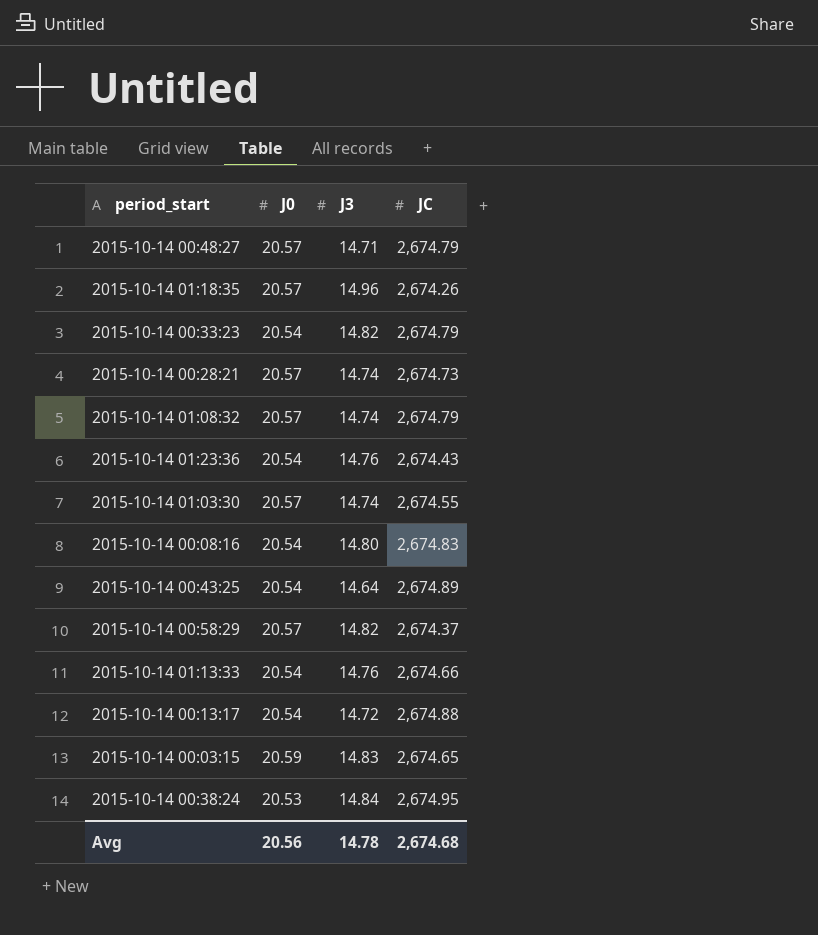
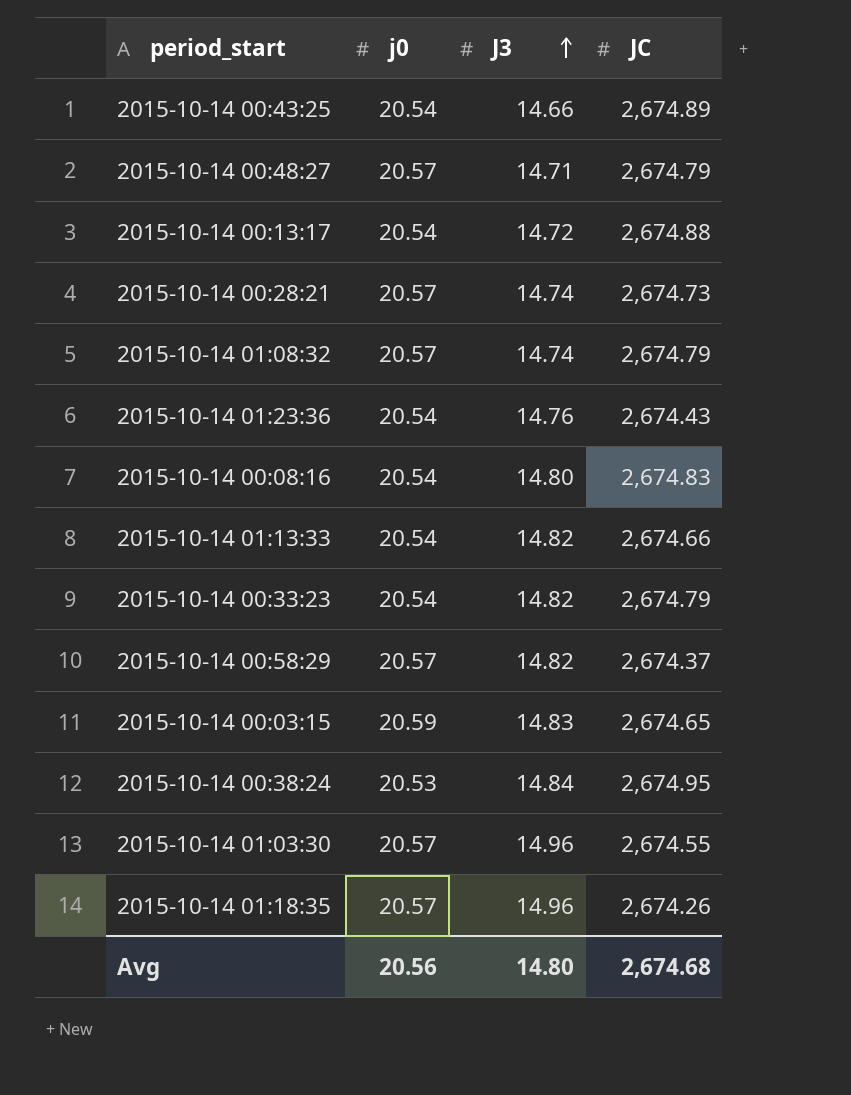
row order: none -> J3 ascending
column name: J0 -> j0
2015-10-14 00:43:25 | J3: 14.64 -> 14.66
2015-10-14 01:13:33 | J3: 14.76 -> 14.82
2015-10-14 01:03:30 | J3: 14.74 -> 14.96
Avg | J3: 14.78 -> 14.80

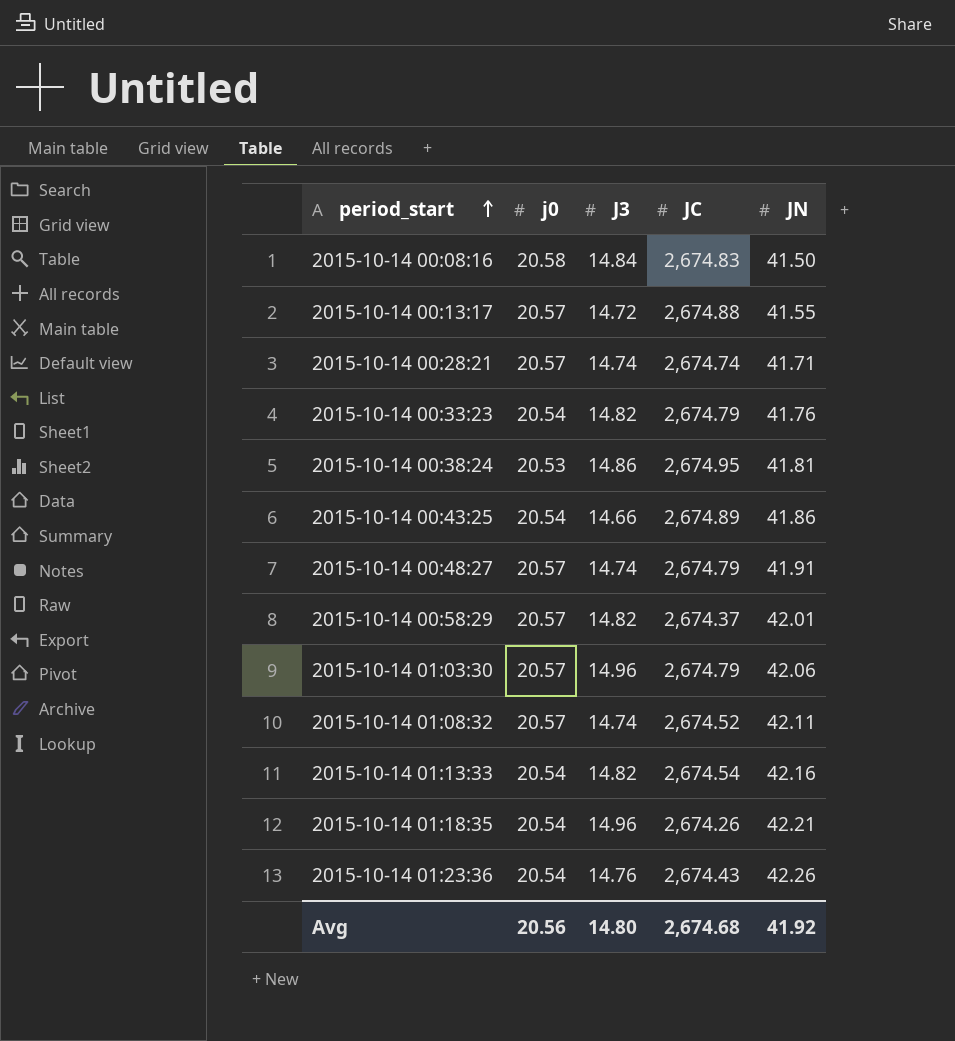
row order: J3 ascending -> period_start ascending
column JN | position: none -> 5
row 2015-10-14 00:03:15: 20.59 | 14.83 | 2,674.65 -> none
2015-10-14 00:08:16 | j0: 20.54 -> 20.58
2015-10-14 00:08:16 | J3: 14.80 -> 14.84
2015-10-14 00:13:17 | j0: 20.54 -> 20.57
2015-10-14 00:28:21 | JC: 2,674.73 -> 2,674.74
2015-10-14 00:38:24 | J3: 14.84 -> 14.86
2015-10-14 00:48:27 | J3: 14.71 -> 14.74
2015-10-14 01:03:30 | JC: 2,674.55 -> 2,674.79
2015-10-14 01:08:32 | JC: 2,674.79 -> 2,674.52
2015-10-14 01:13:33 | JC: 2,674.66 -> 2,674.54
2015-10-14 01:18:35 | j0: 20.57 -> 20.54

